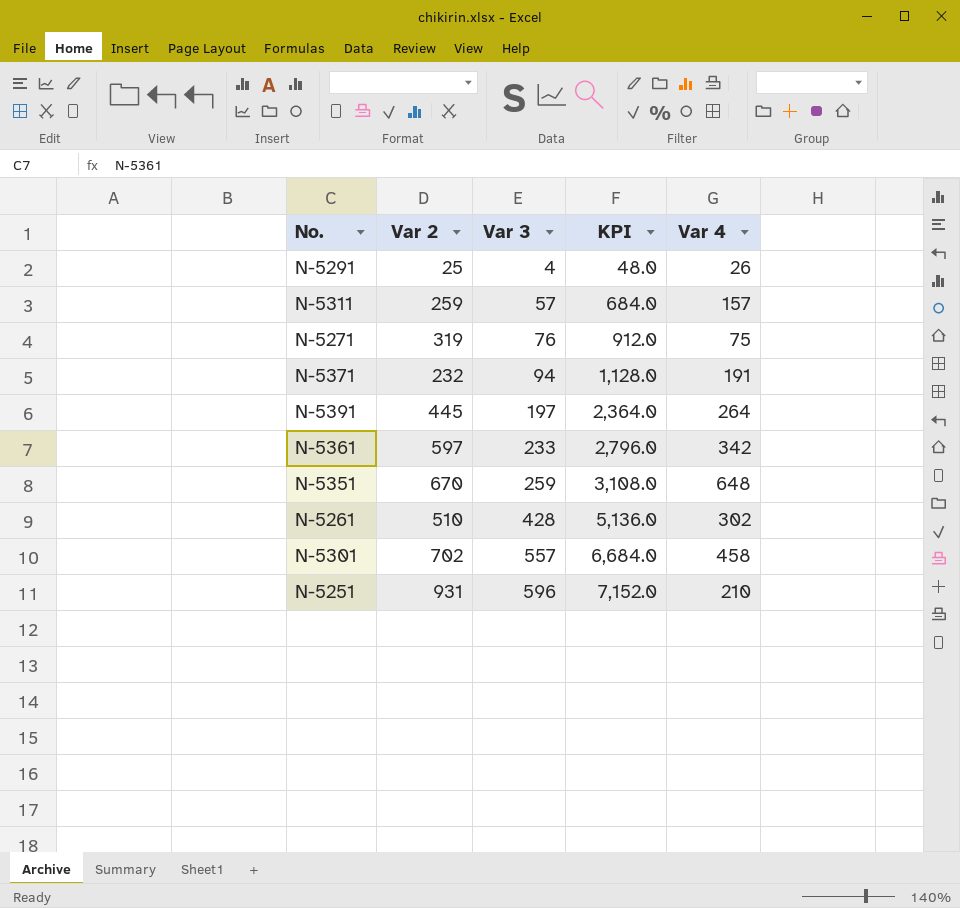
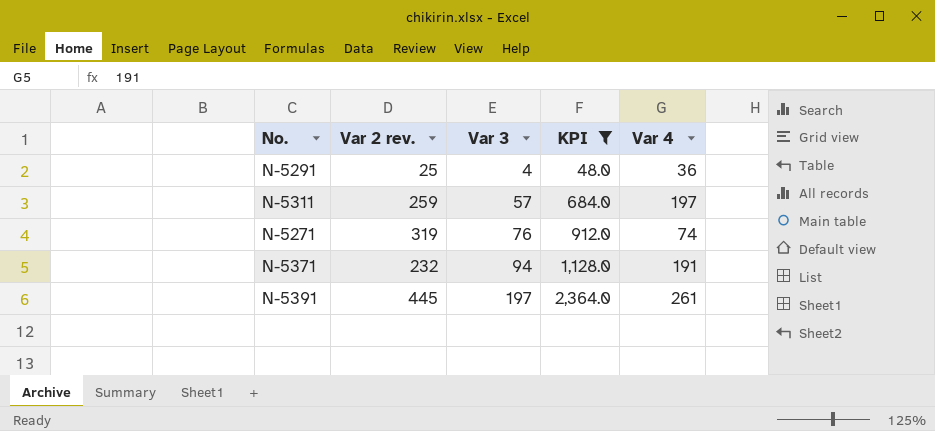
filter: none -> KPI <= 2,364.0
column name: Var 2 -> Var 2 rev.
N-5291 | Var 4: 26 -> 36
N-5311 | Var 4: 157 -> 197
N-5271 | Var 4: 75 -> 74
N-5391 | Var 4: 264 -> 261

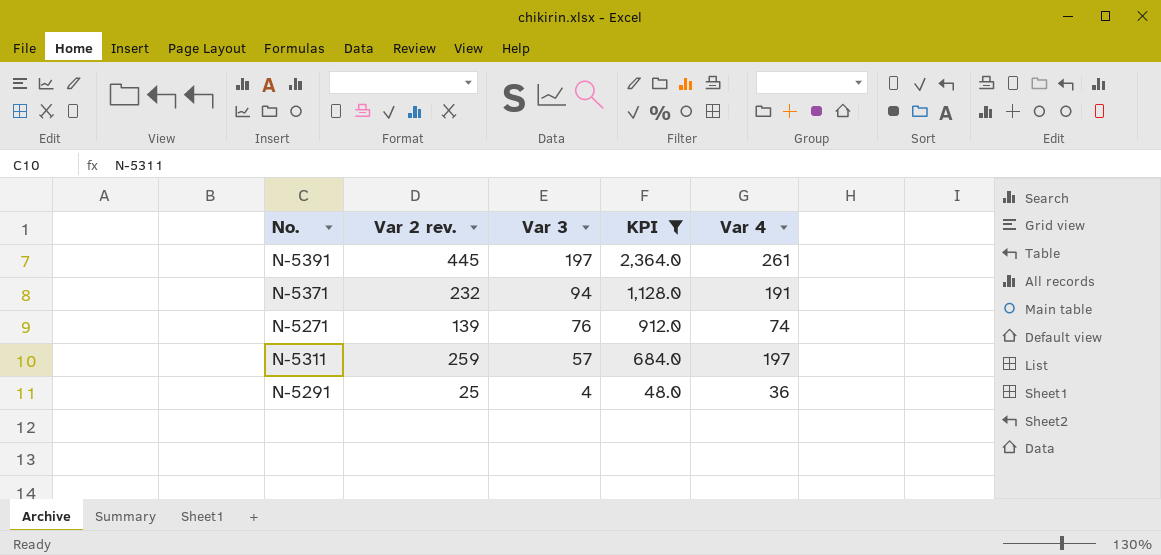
row order: Var 3 ascending -> Var 3 descending
N-5271 | Var 2 rev.: 319 -> 139

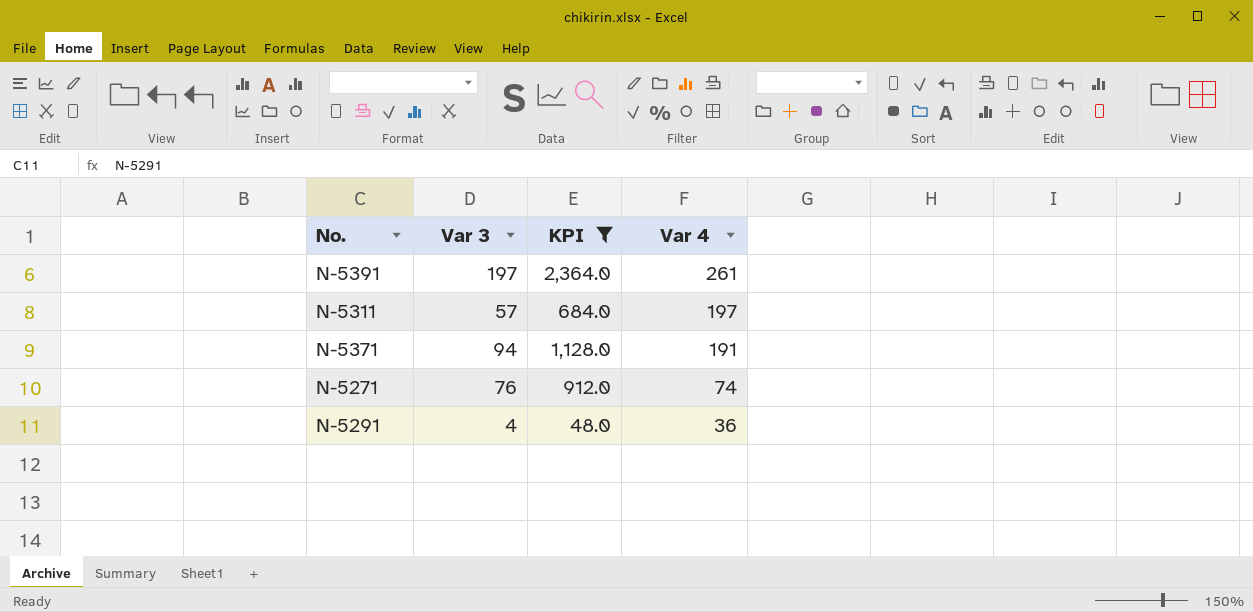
row order: Var 3 descending -> Var 4 descending
column Var 2 rev. | position: 2 -> none

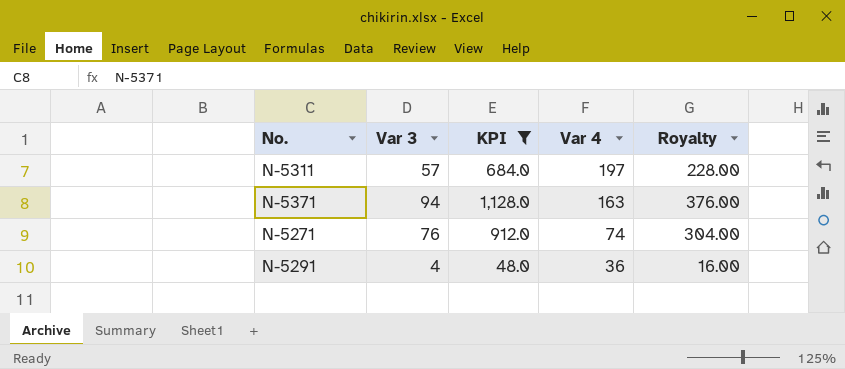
column Royalty | formula: none -> [Var 3] * 4
row N-5391: 197 | 2,364.0 | 261 -> none
N-5371 | Var 4: 191 -> 163

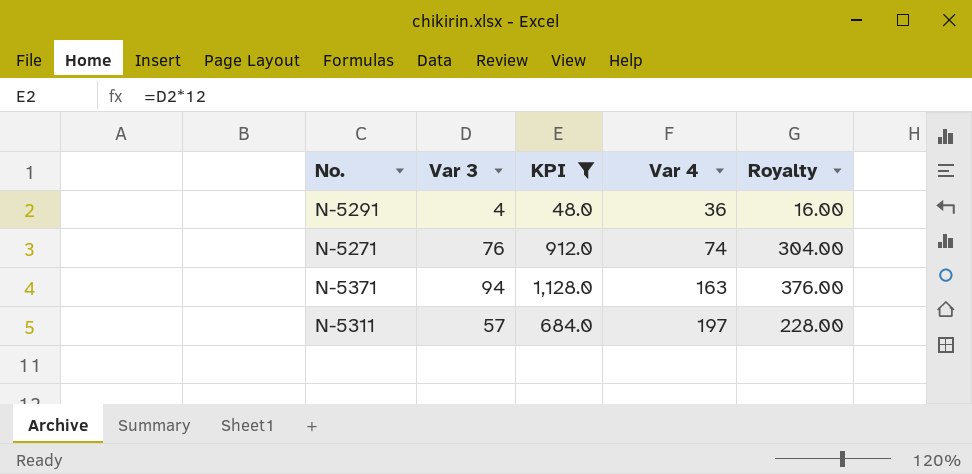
row order: Var 4 descending -> Var 4 ascending

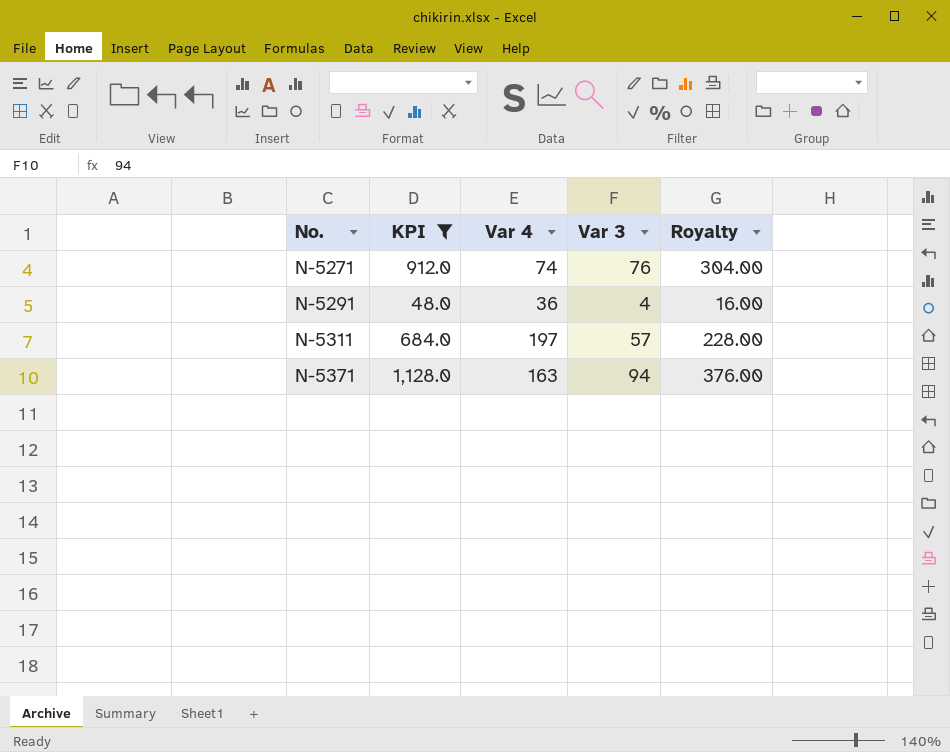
row order: Var 4 ascending -> No. ascending
column Var 3 | position: 2 -> 4

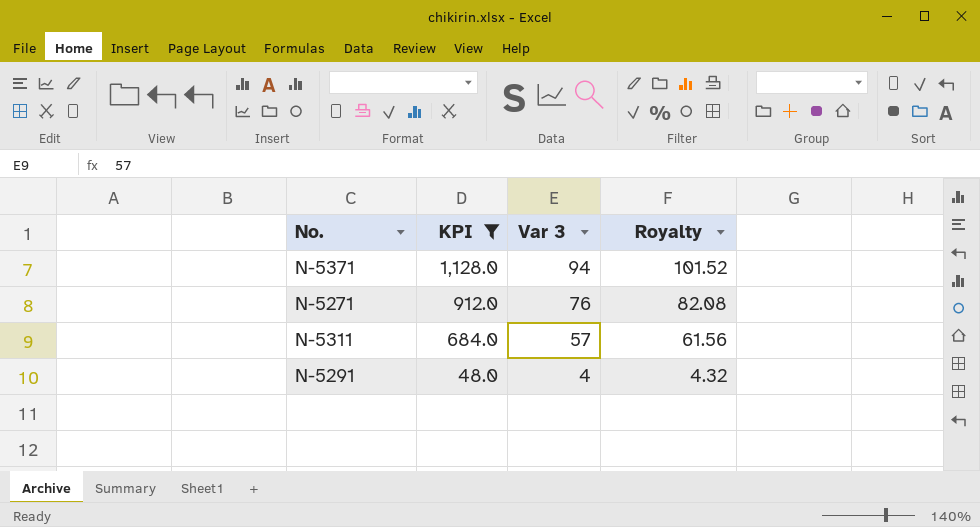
row order: No. ascending -> KPI descending
column Var 4 | position: 3 -> none
column Royalty | formula: [Var 3] * 4 -> [Var 3] * 1.08

